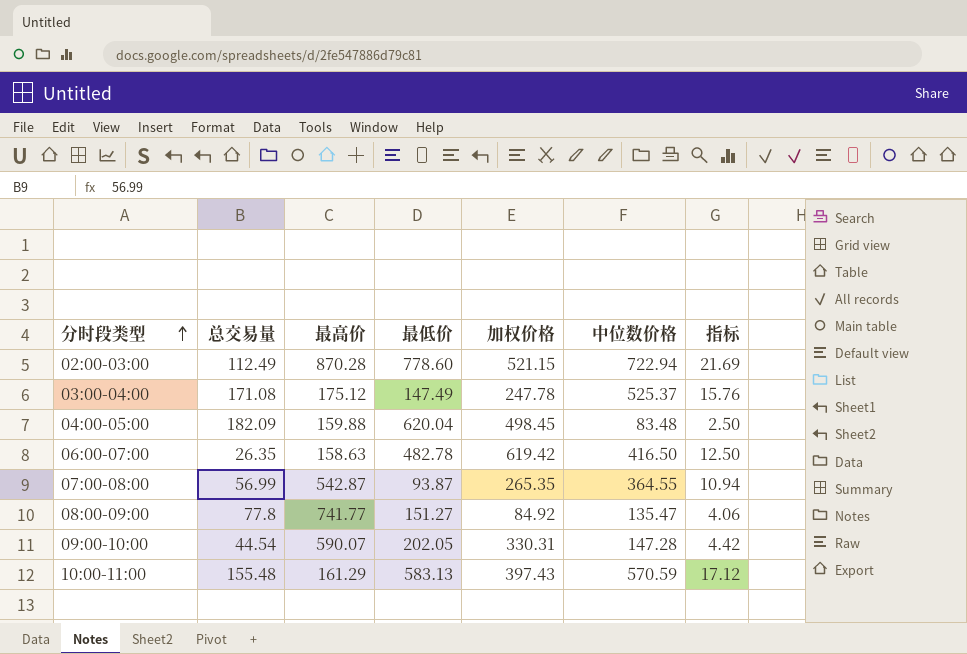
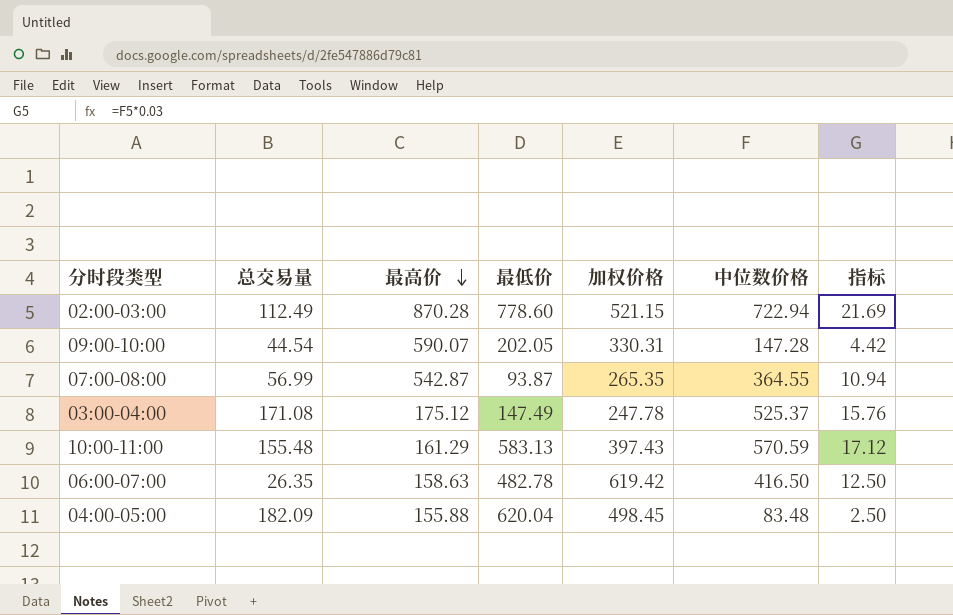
row order: 分时段类型 ascending -> 最高价 descending
row 08:00-09:00: 77.8 | 741.77 | 151.27 | 84.92 | 135.47 | 4.06 -> none
04:00-05:00 | 最高价: 159.88 -> 155.88

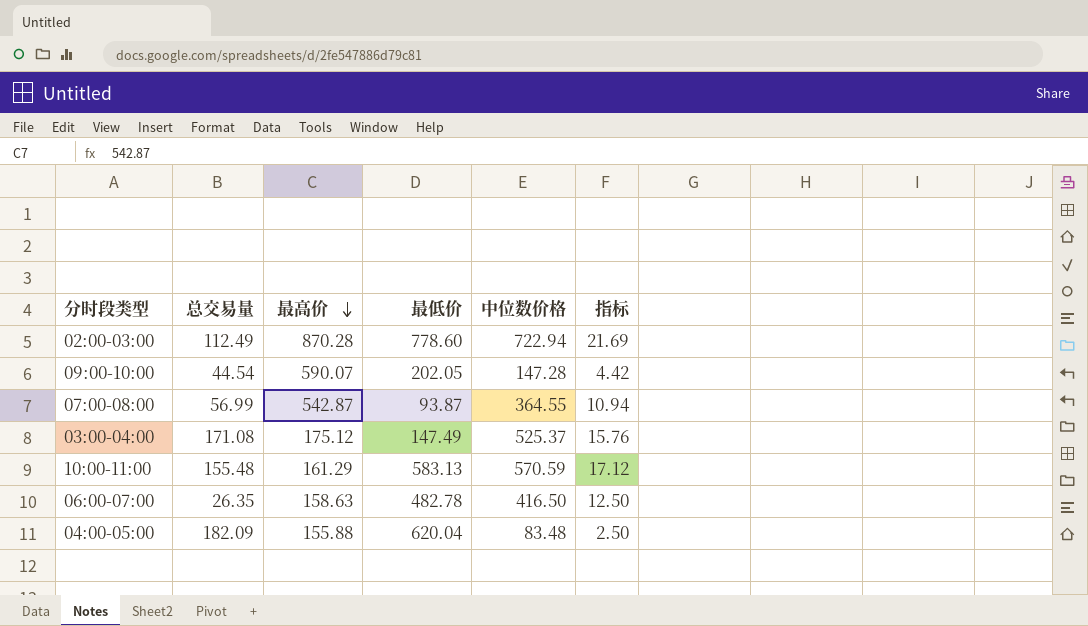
column 加权价格 | position: 5 -> none

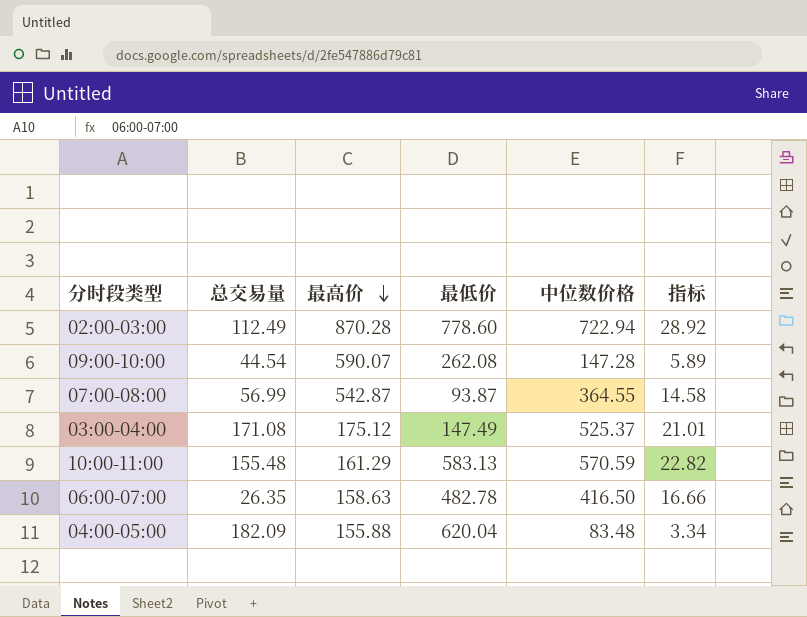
column 指标 | formula: [中位数价格] * 0.03 -> [中位数价格] * 0.04
09:00-10:00 | 最低价: 202.05 -> 262.08

